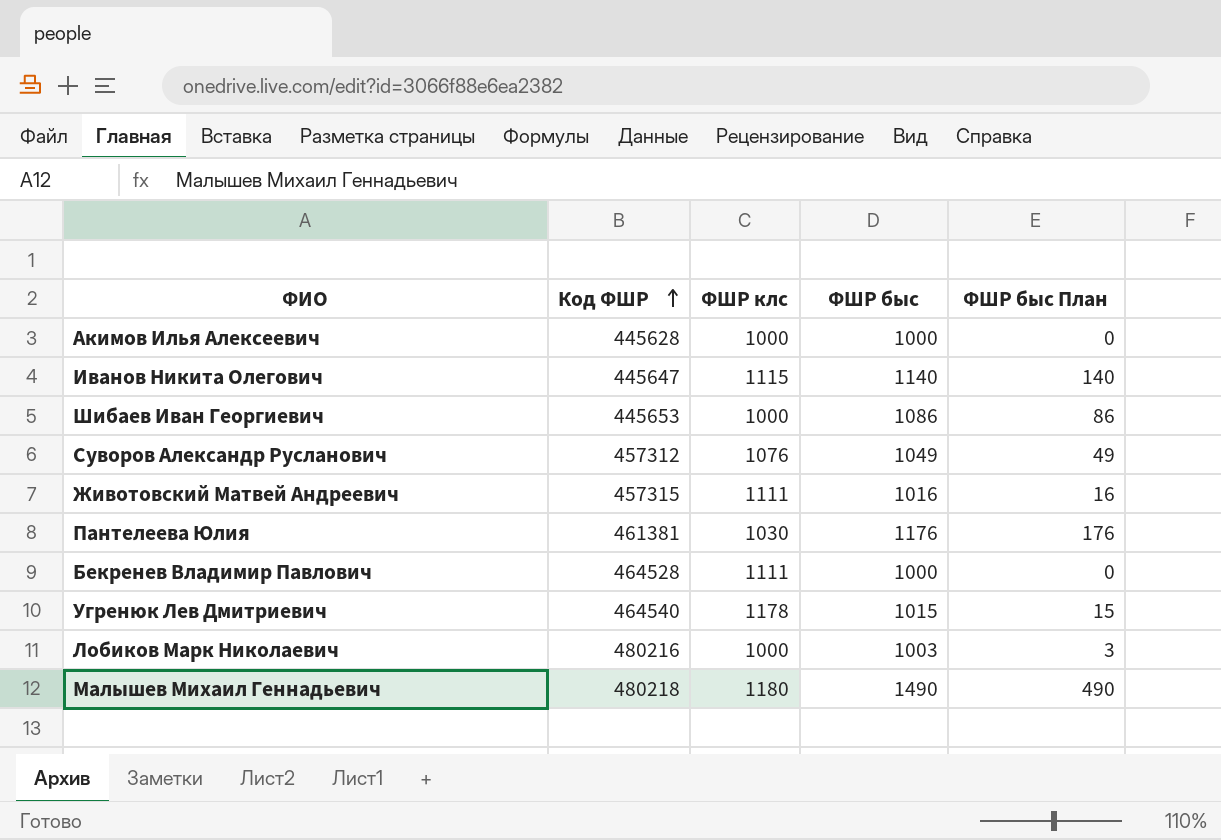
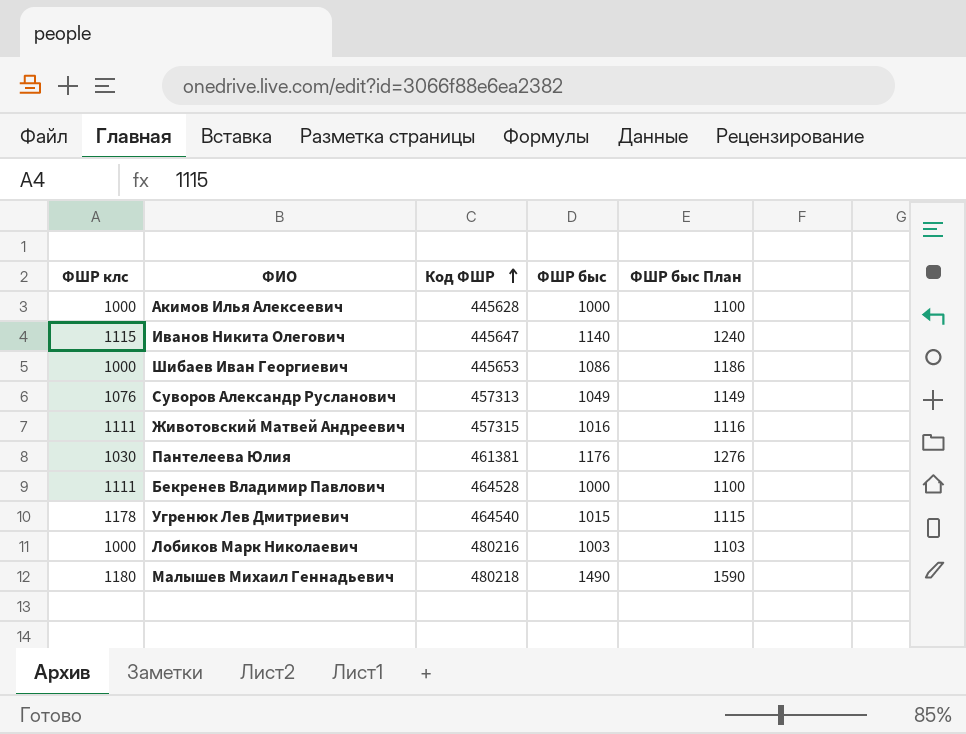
column ФШР клс | position: 3 -> 1
column ФШР быс План | formula: [ФШР быс] - 1000 -> [ФШР быс] + 100
Суворов Александр Русланович | Код ФШР: 457312 -> 457313

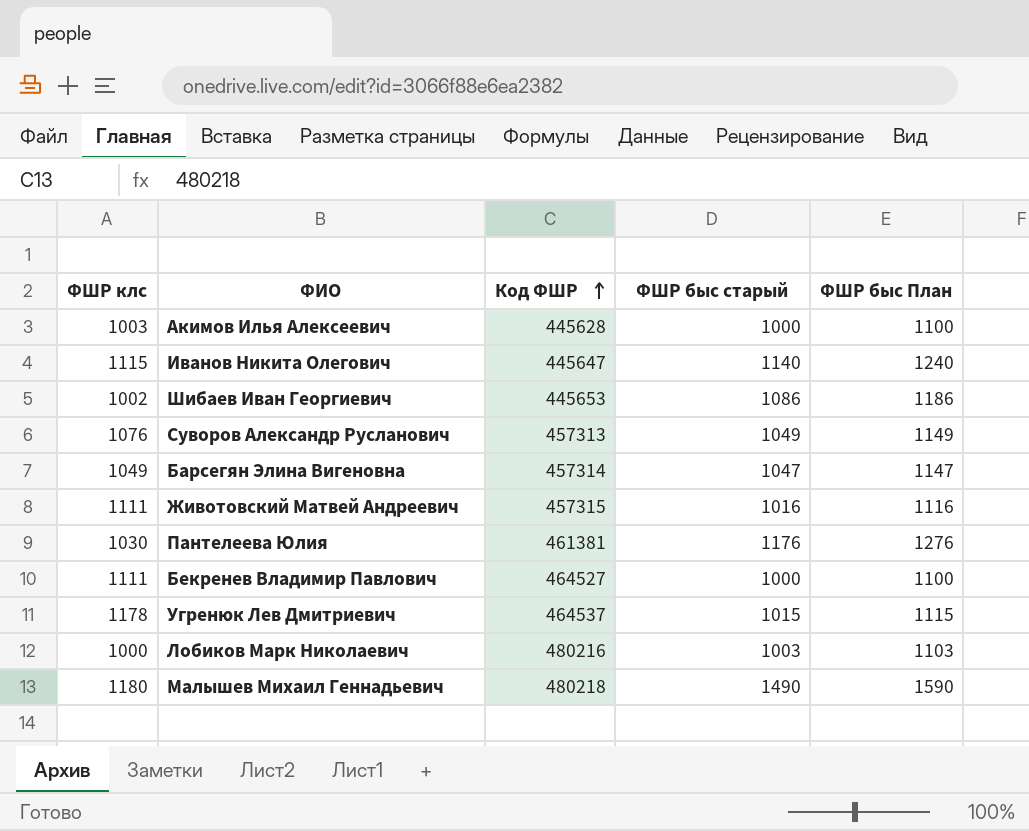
column name: ФШР быс -> ФШР быс старый
Акимов Илья Алексеевич | ФШР клс: 1000 -> 1003
Шибаев Иван Георгиевич | ФШР клс: 1000 -> 1002
row Барсегян Элина Вигеновна: none -> 1049 | 457314 | 1047 | 1147
Бекренев Владимир Павлович | Код ФШР: 464528 -> 464527
Угренюк Лев Дмитриевич | Код ФШР: 464540 -> 464537

